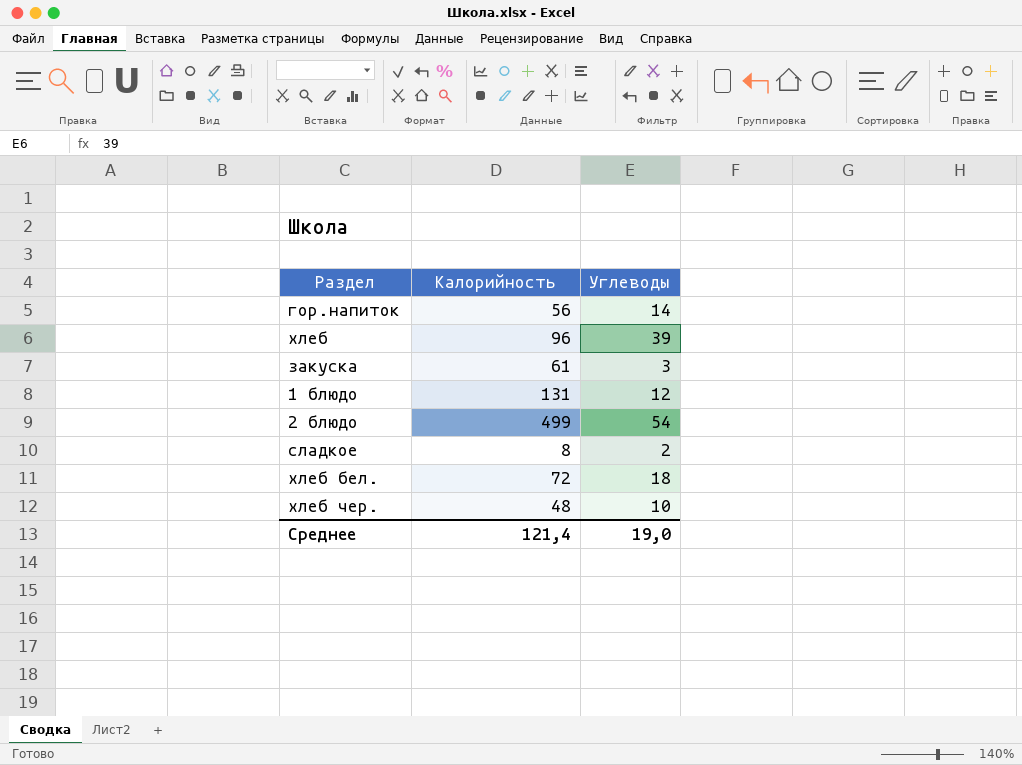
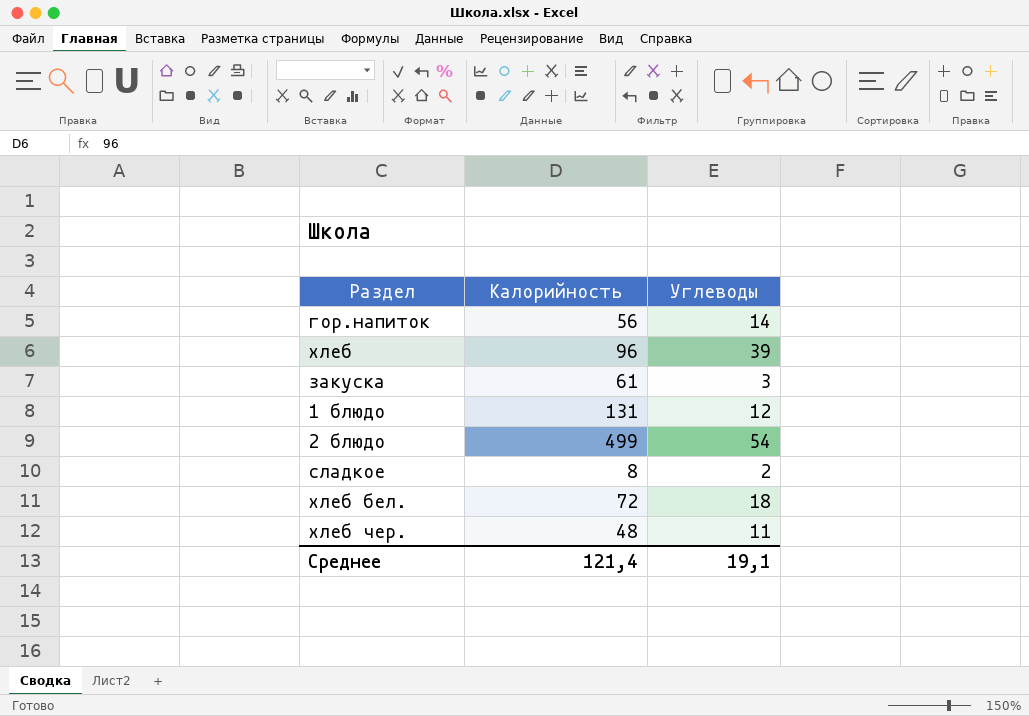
хлеб чер. | Углеводы: 10 -> 11
Среднее | Углеводы: 19,0 -> 19,1

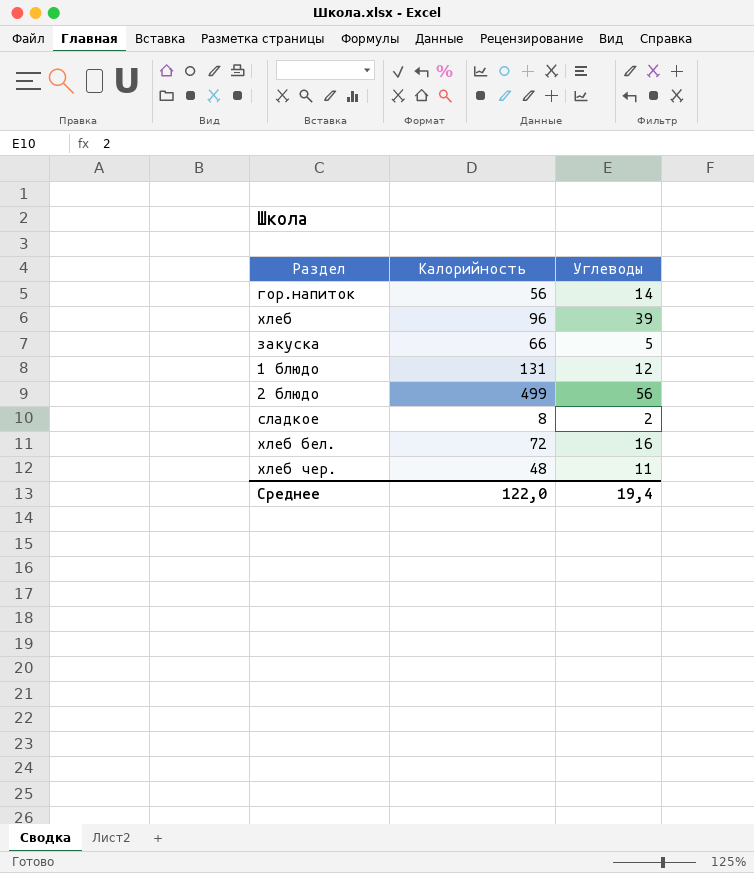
закуска | Калорийность: 61 -> 66
закуска | Углеводы: 3 -> 5
2 блюдо | Углеводы: 54 -> 56
хлеб бел. | Углеводы: 18 -> 16
Среднее | Калорийность: 121,4 -> 122,0
Среднее | Углеводы: 19,1 -> 19,4

